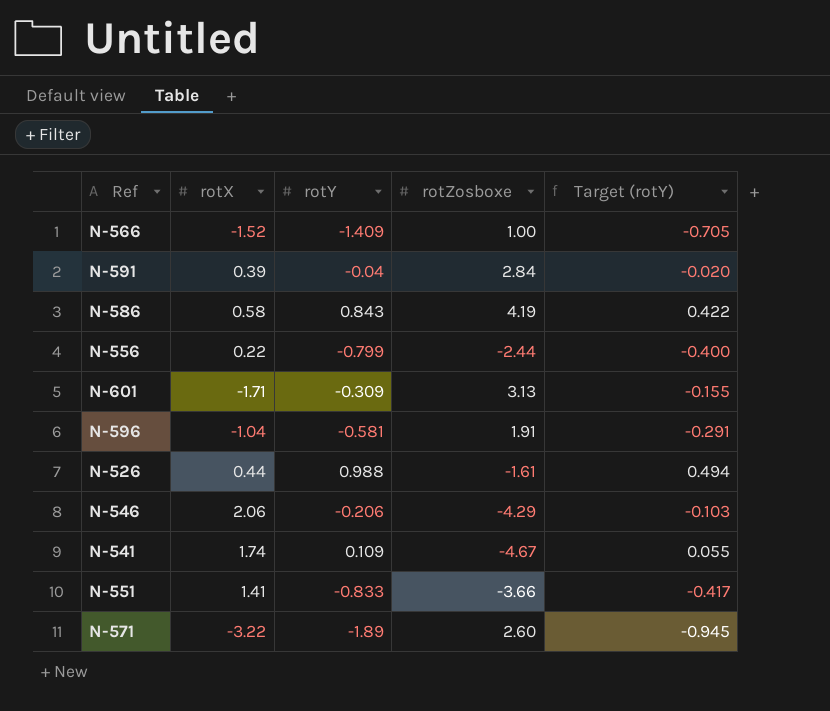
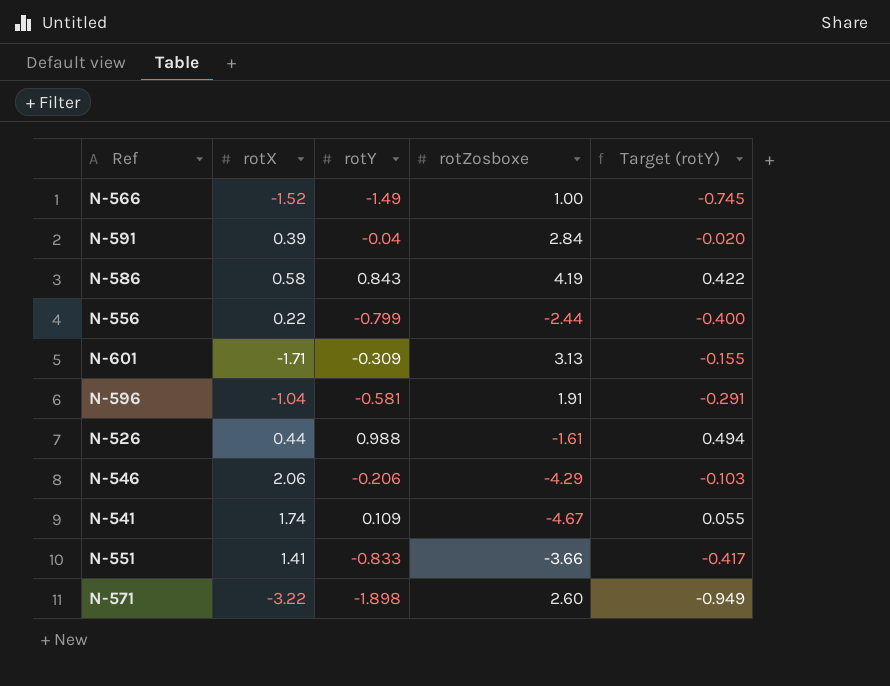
N-566 | rotY: -1.409 -> -1.49
N-566 | Target (rotY): -0.705 -> -0.745
N-571 | rotY: -1.89 -> -1.898
N-571 | Target (rotY): -0.945 -> -0.949

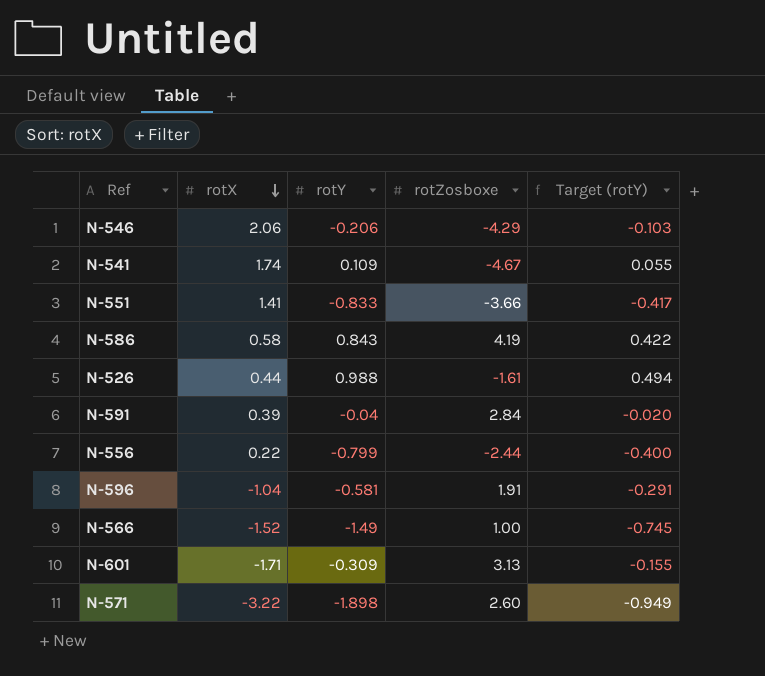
row order: none -> rotX descending

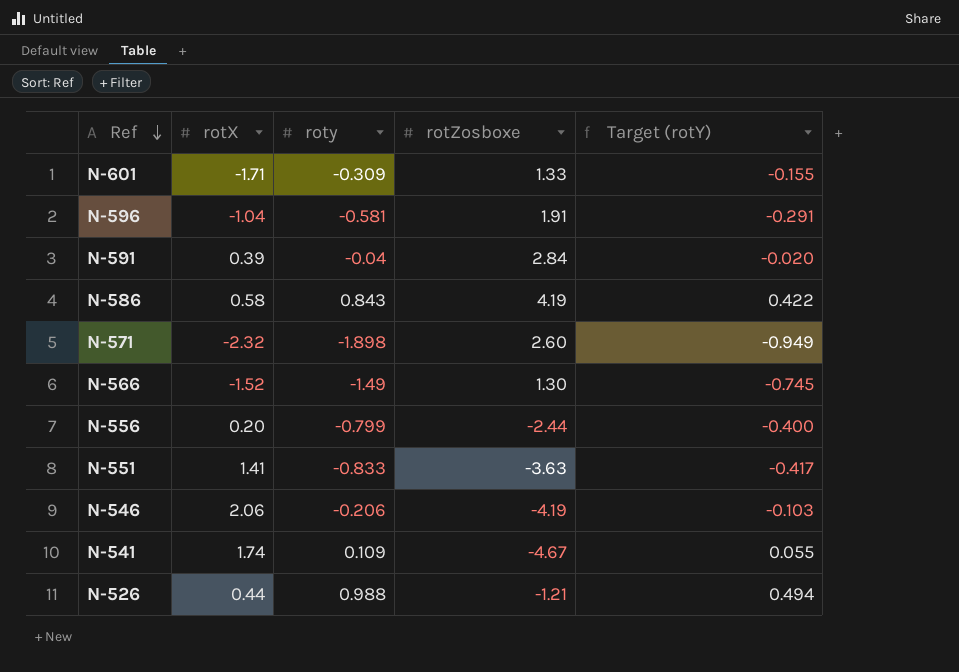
row order: rotX descending -> Ref descending
column name: rotY -> roty
N-601 | rotZosboxe: 3.13 -> 1.33
N-571 | rotX: -3.22 -> -2.32
N-566 | rotZosboxe: 1.00 -> 1.30
N-556 | rotX: 0.22 -> 0.20
N-551 | rotZosboxe: -3.66 -> -3.63
N-546 | rotZosboxe: -4.29 -> -4.19
N-526 | rotZosboxe: -1.61 -> -1.21

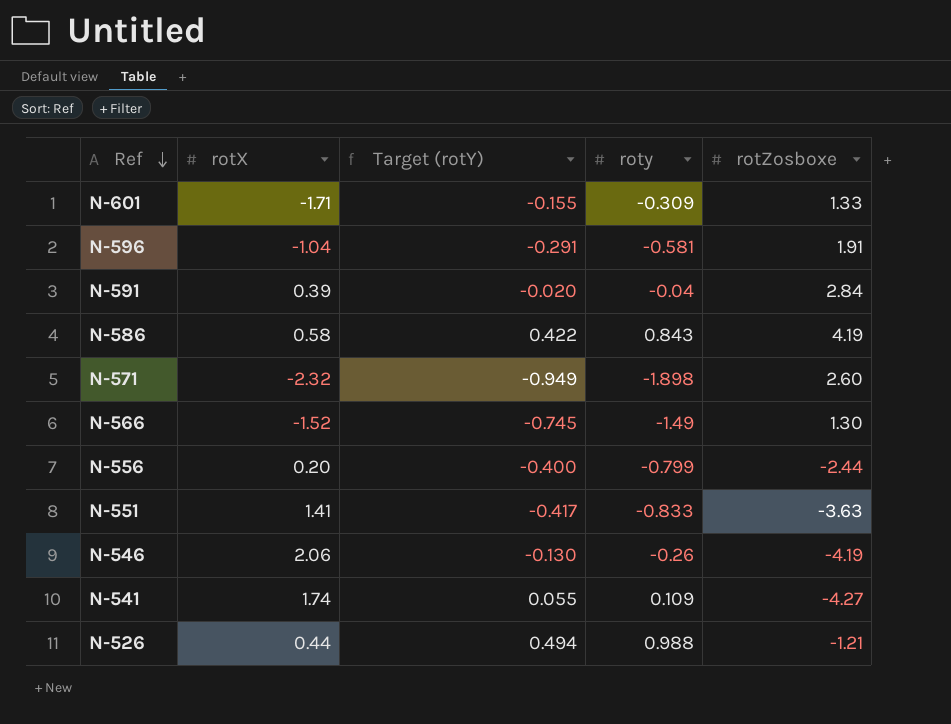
column Target (rotY) | position: 5 -> 3
N-546 | Target (rotY): -0.103 -> -0.130
N-546 | roty: -0.206 -> -0.26
N-541 | rotZosboxe: -4.67 -> -4.27

